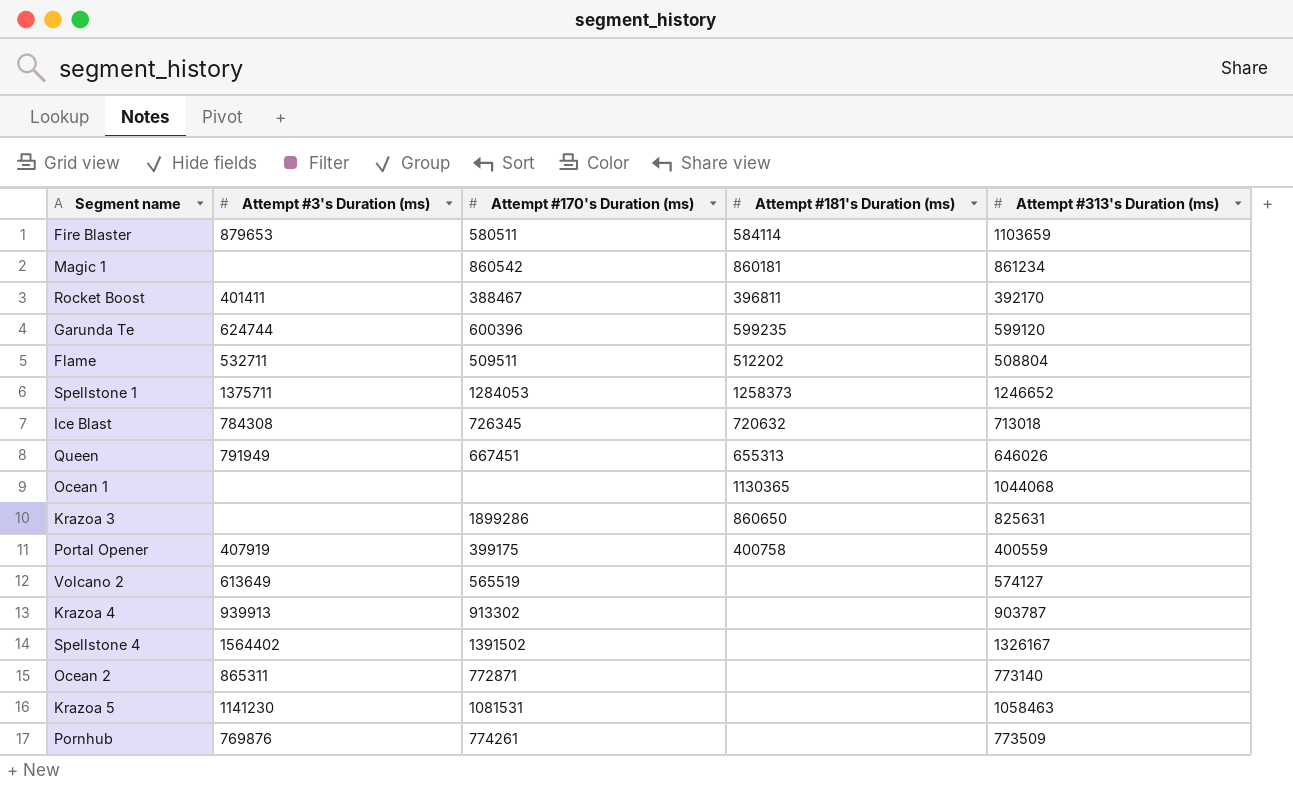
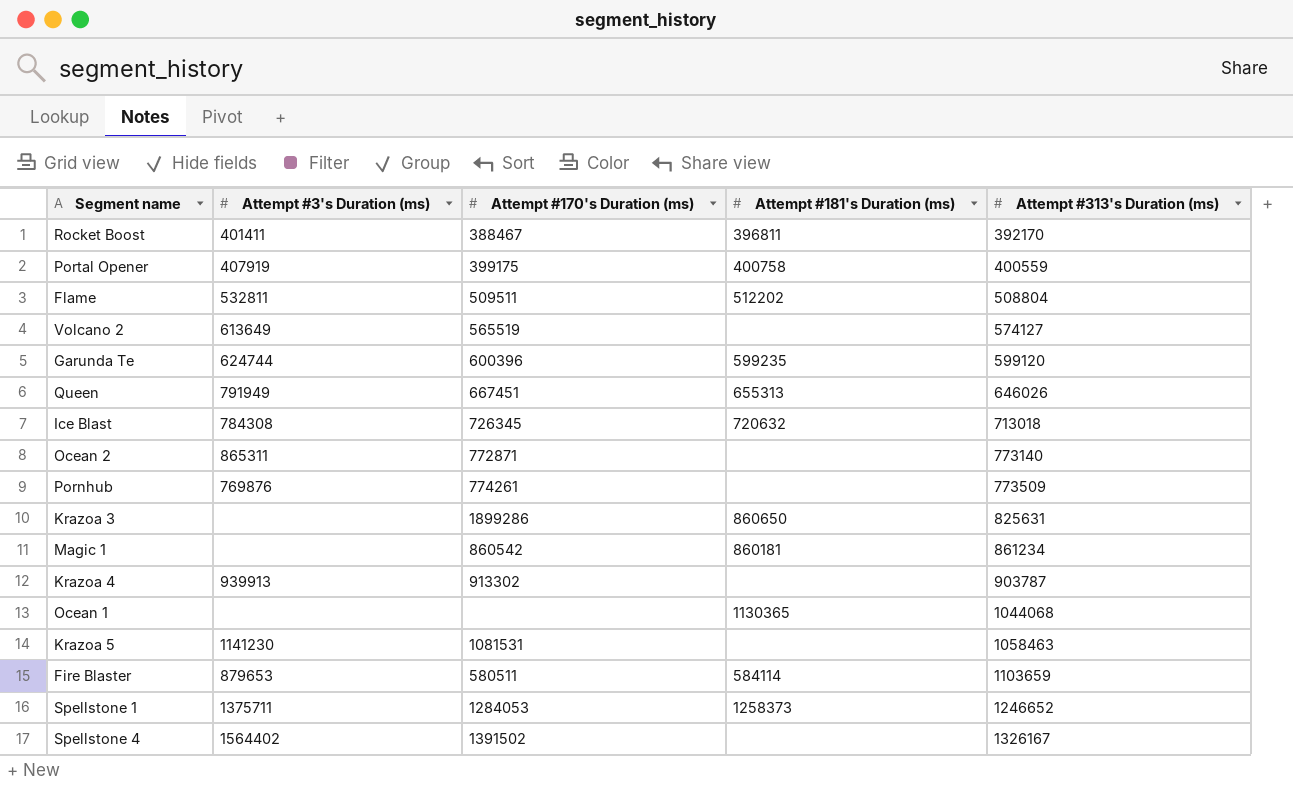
row order: none -> Attempt #313's Duration (ms) ascending
Flame | Attempt #3's Duration (ms): 532711 -> 532811

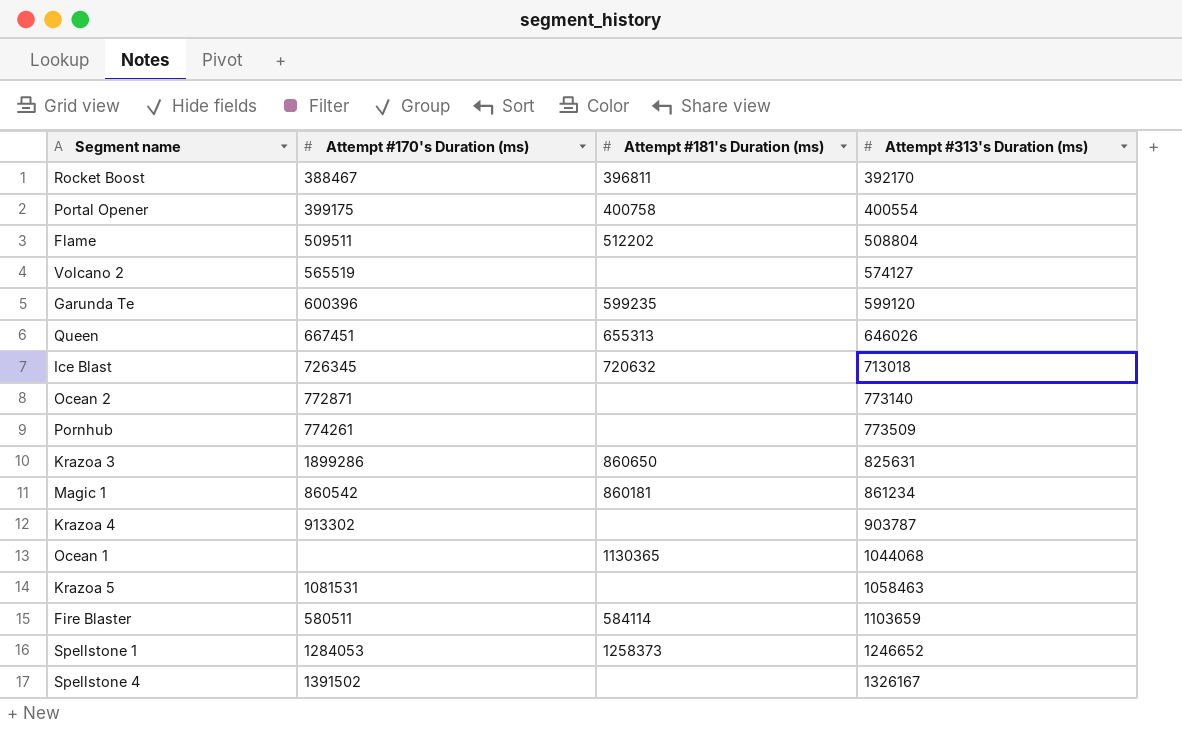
column Attempt #3's Duration (ms) | position: 2 -> none
Portal Opener | Attempt #313's Duration (ms): 400559 -> 400554

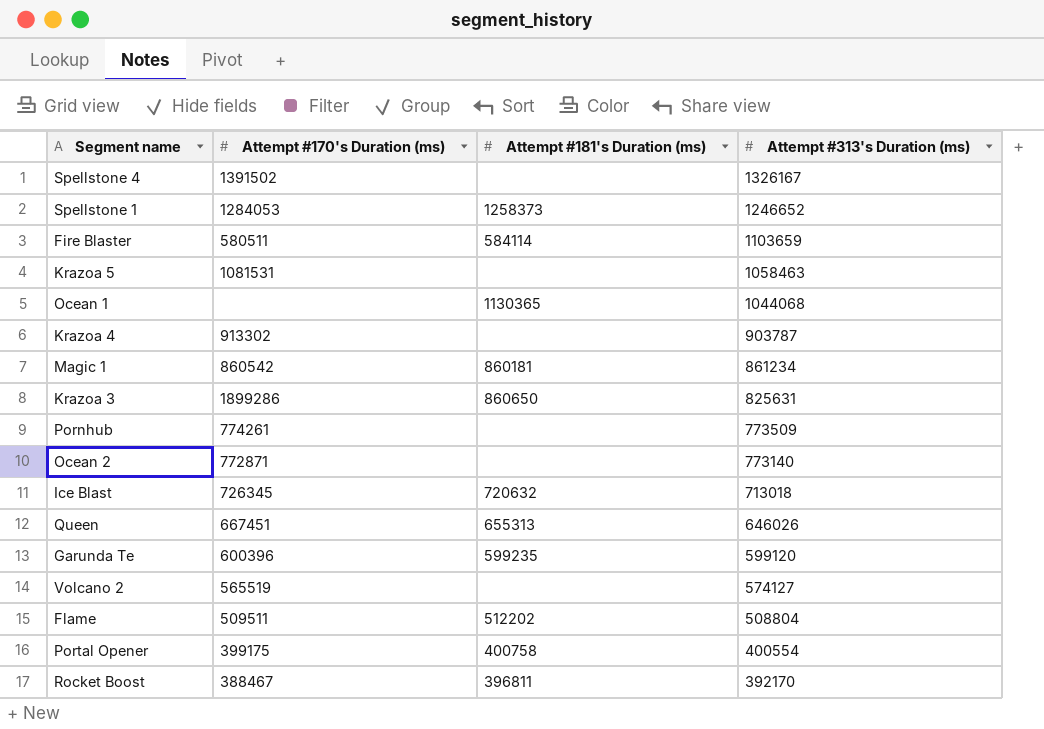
row order: Attempt #313's Duration (ms) ascending -> Attempt #313's Duration (ms) descending

